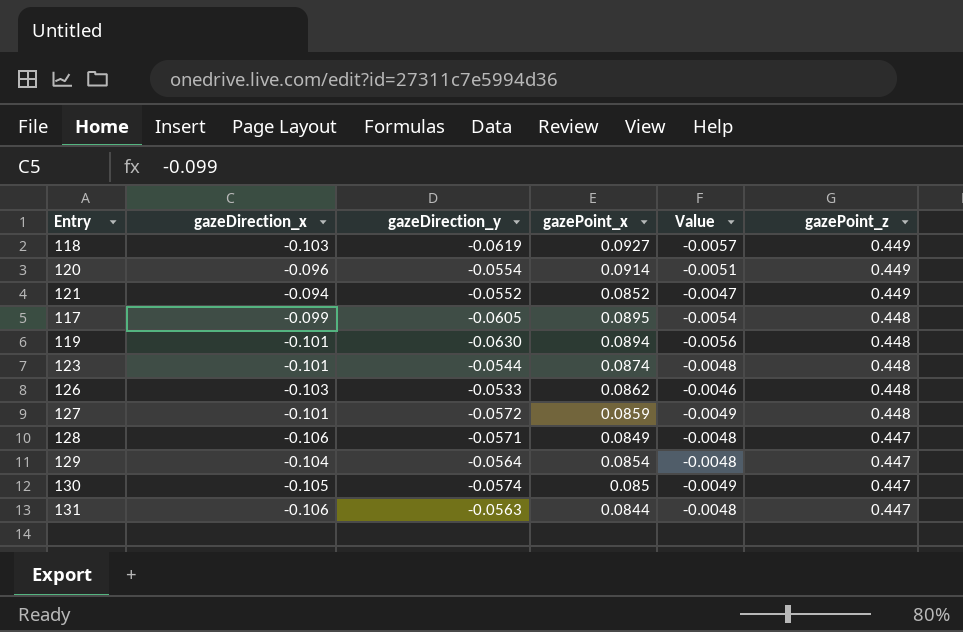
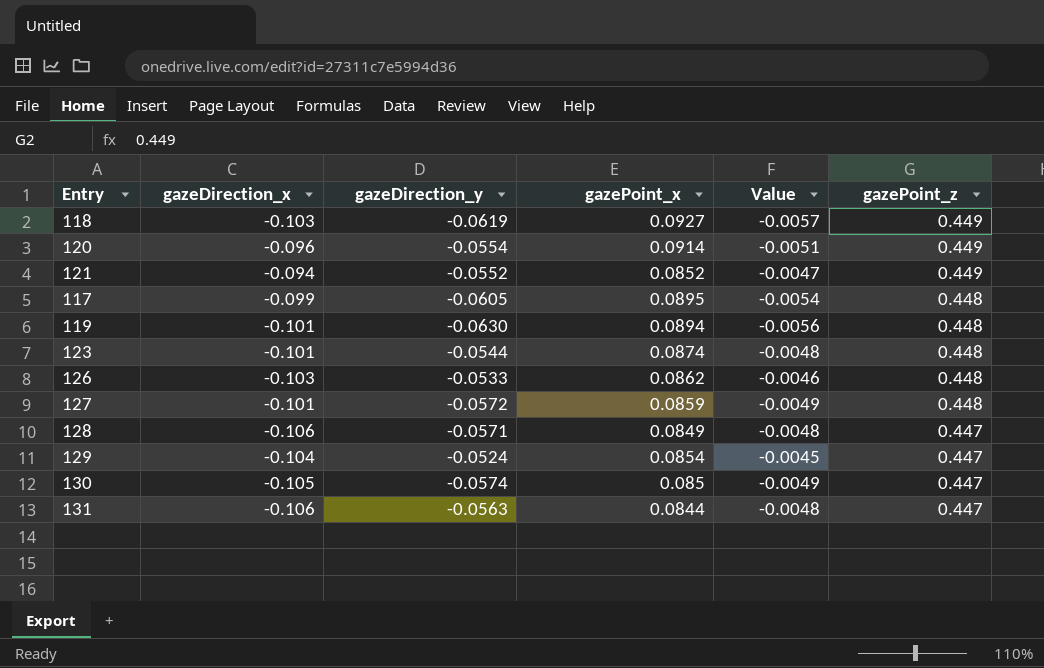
129 | gazeDirection_y: -0.0564 -> -0.0524
129 | Value: -0.0048 -> -0.0045

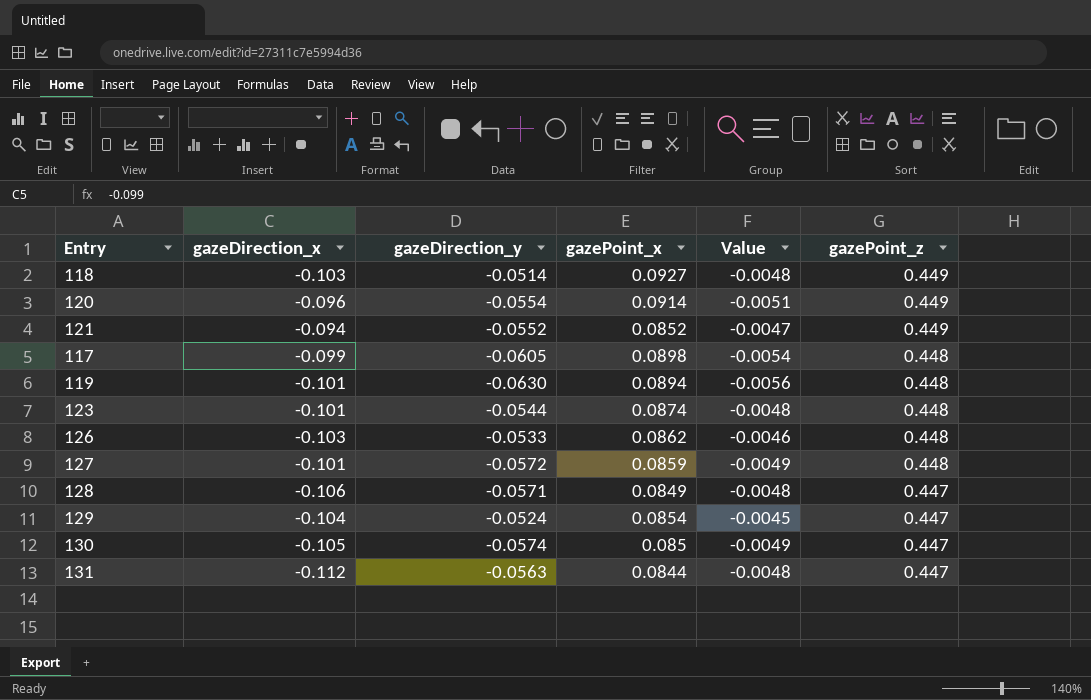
118 | gazeDirection_y: -0.0619 -> -0.0514
118 | Value: -0.0057 -> -0.0048
117 | gazePoint_x: 0.0895 -> 0.0898
131 | gazeDirection_x: -0.106 -> -0.112

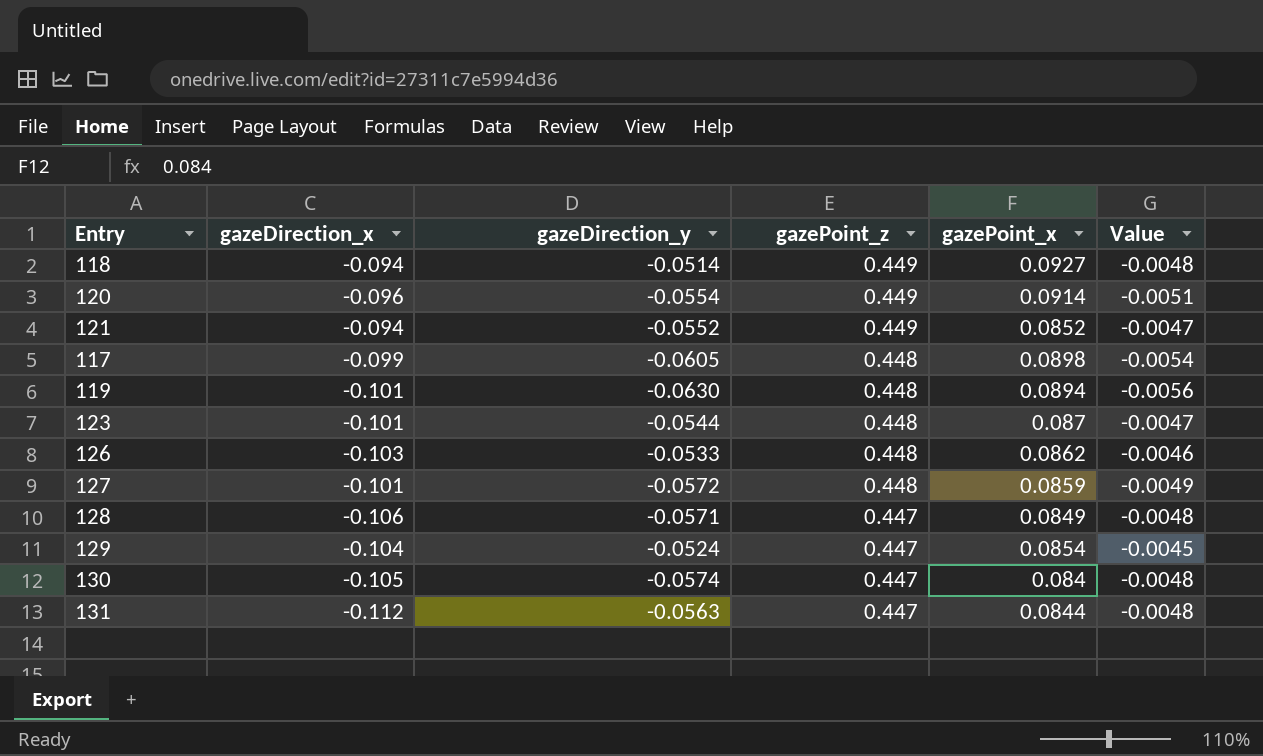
column gazePoint_z | position: 6 -> 4
118 | gazeDirection_x: -0.103 -> -0.094
123 | gazePoint_x: 0.0874 -> 0.087
123 | Value: -0.0048 -> -0.0047
130 | gazePoint_x: 0.085 -> 0.084
130 | Value: -0.0049 -> -0.0048

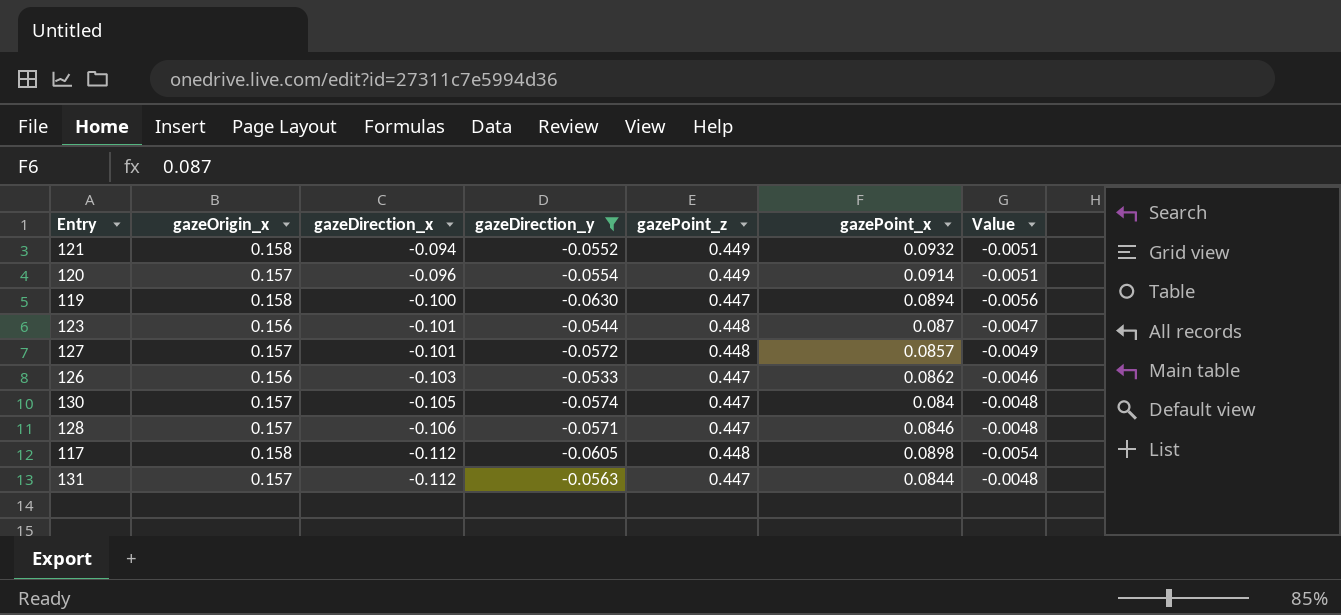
filter: none -> gazeDirection_y <= -0.0533
row order: gazePoint_z descending -> gazeDirection_x descending
column gazeOrigin_x | position: none -> 2
121 | gazePoint_x: 0.0852 -> 0.0932
121 | Value: -0.0047 -> -0.0051
119 | gazeDirection_x: -0.101 -> -0.100
119 | gazePoint_z: 0.448 -> 0.447
127 | gazePoint_x: 0.0859 -> 0.0857
126 | gazePoint_z: 0.448 -> 0.447
128 | gazePoint_x: 0.0849 -> 0.0846
117 | gazeDirection_x: -0.099 -> -0.112

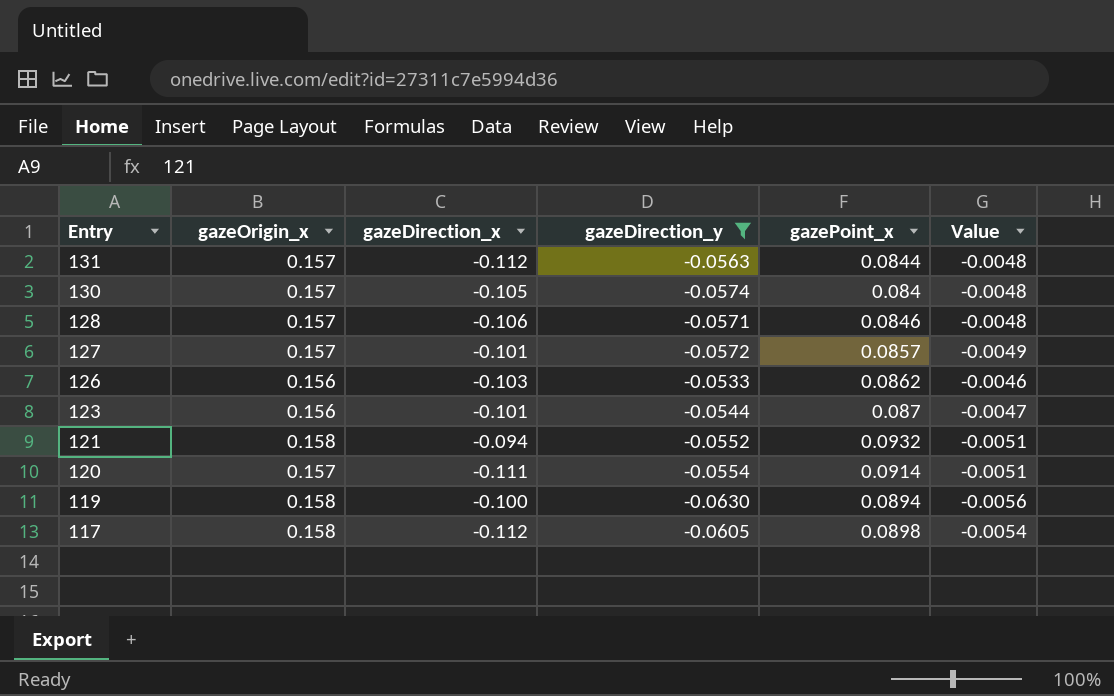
row order: gazeDirection_x descending -> Entry descending
column gazePoint_z | position: 5 -> none
120 | gazeDirection_x: -0.096 -> -0.111

